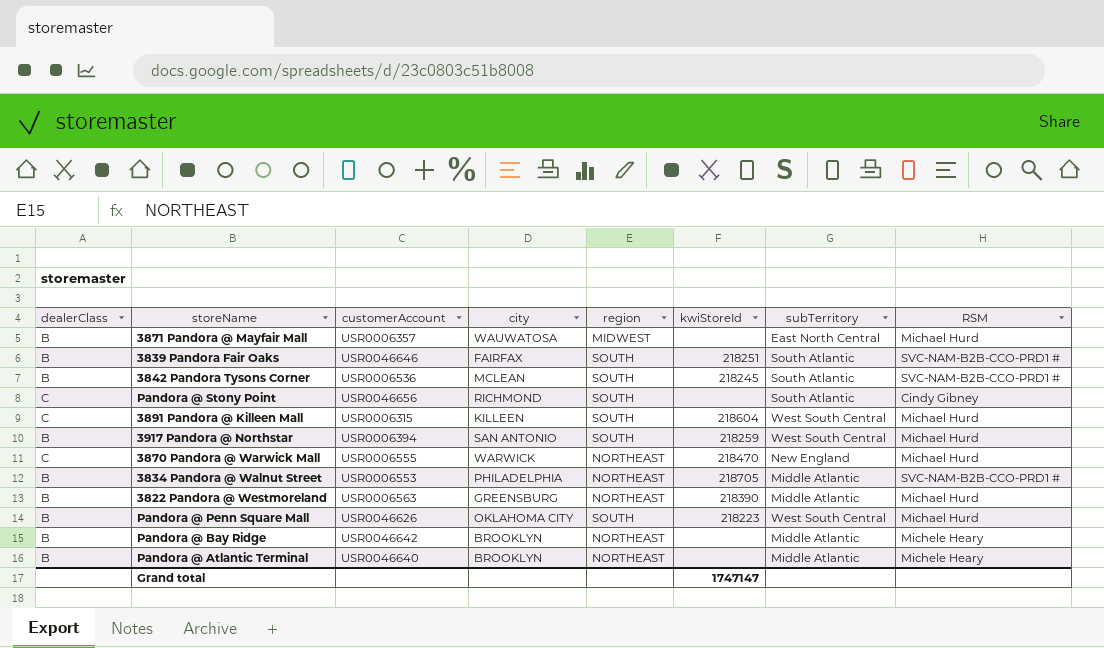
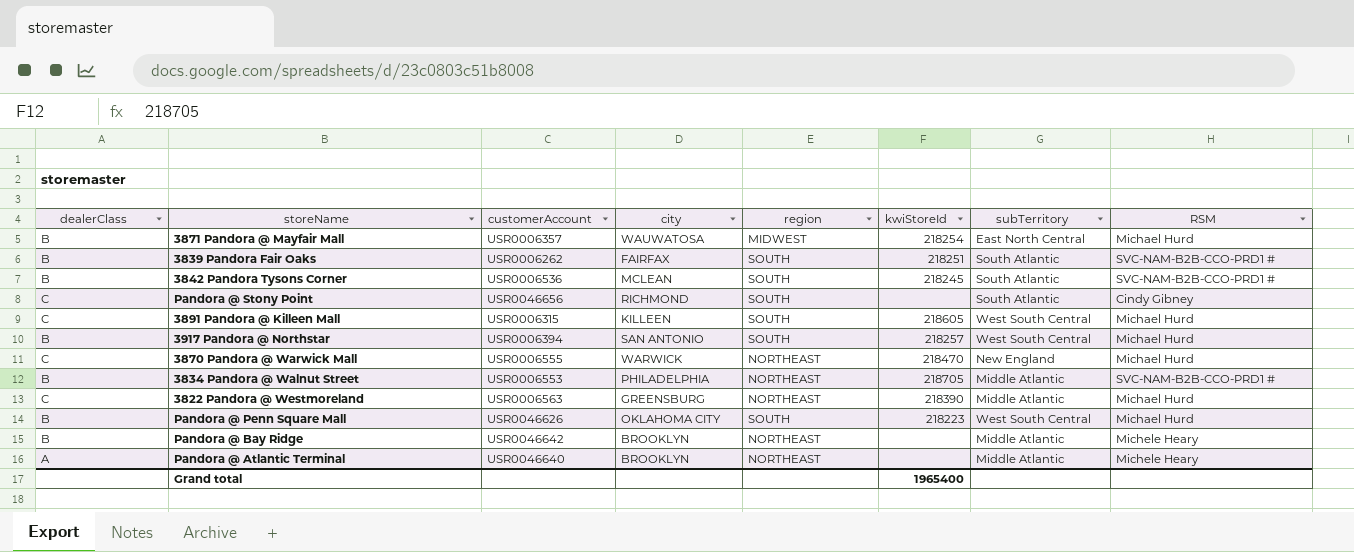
3871 Pandora @ Mayfair Mall | kwiStoreId: none -> 218254
3839 Pandora Fair Oaks | customerAccount: USR0046646 -> USR0006262
3891 Pandora @ Killeen Mall | kwiStoreId: 218604 -> 218605
3917 Pandora @ Northstar | kwiStoreId: 218259 -> 218257
3822 Pandora @ Westmoreland | dealerClass: B -> C
Pandora @ Atlantic Terminal | dealerClass: B -> A
Grand total | kwiStoreId: 1747147 -> 1965400

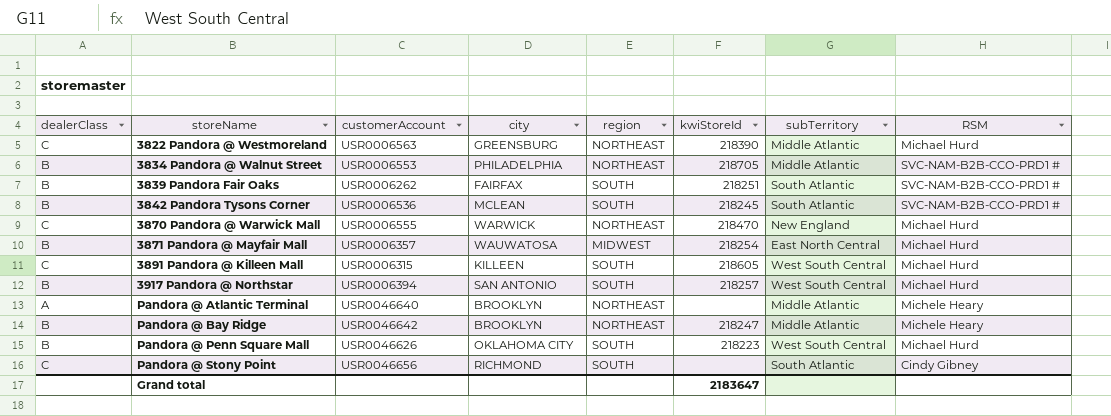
row order: none -> storeName ascending
Pandora @ Bay Ridge | kwiStoreId: none -> 218247
Grand total | kwiStoreId: 1965400 -> 2183647

